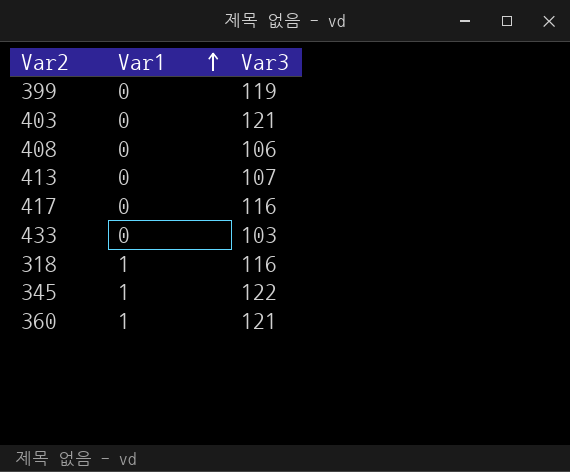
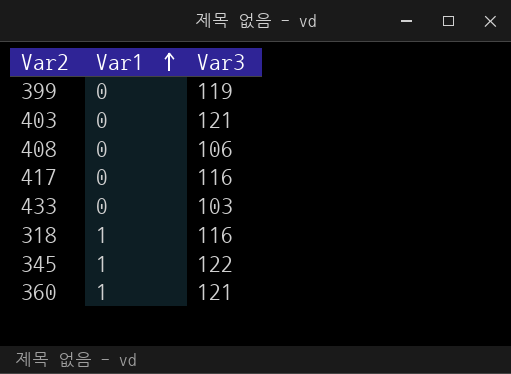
row 413: 0 | 107 -> none

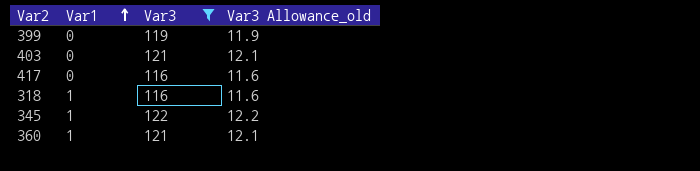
filter: none -> Var3 >= 116
column Var3 Allowance_old | formula: none -> [Var3] * 0.1

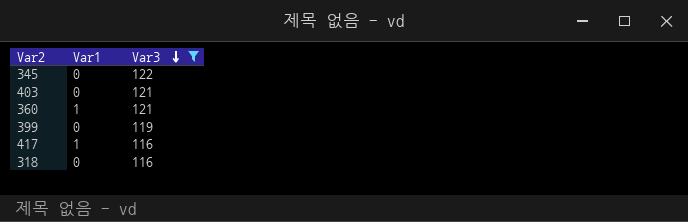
row order: Var1 ascending -> Var3 descending
column Var3 Allowance_old | formula: [Var3] * 0.1 -> none
345 | Var1: 1 -> 0
417 | Var1: 0 -> 1
318 | Var1: 1 -> 0

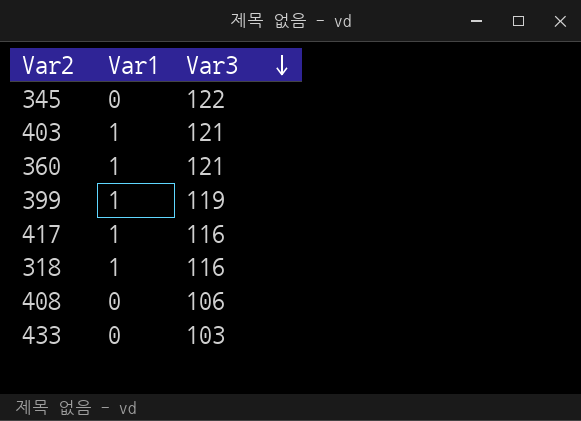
filter: Var3 >= 116 -> none
403 | Var1: 0 -> 1
399 | Var1: 0 -> 1
318 | Var1: 0 -> 1

